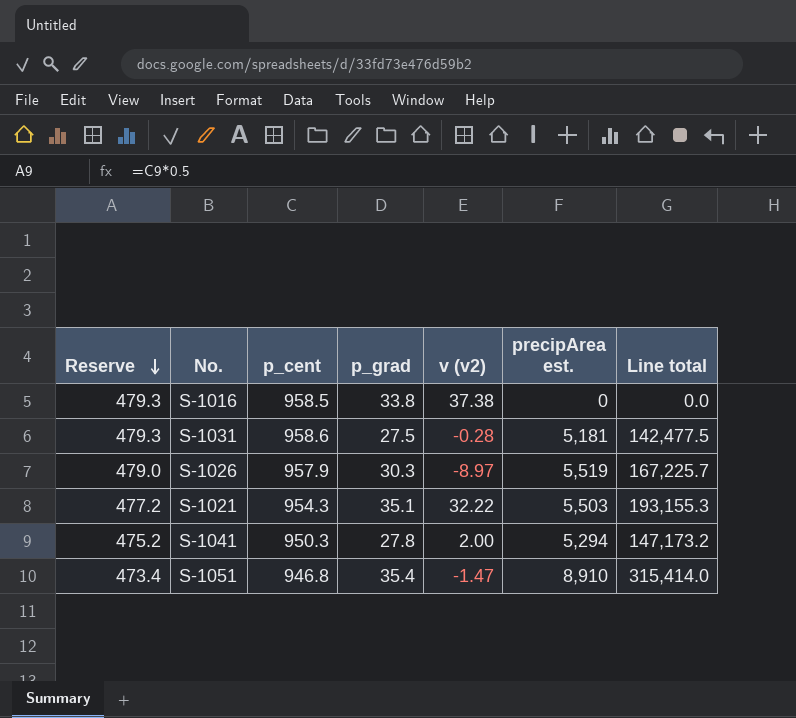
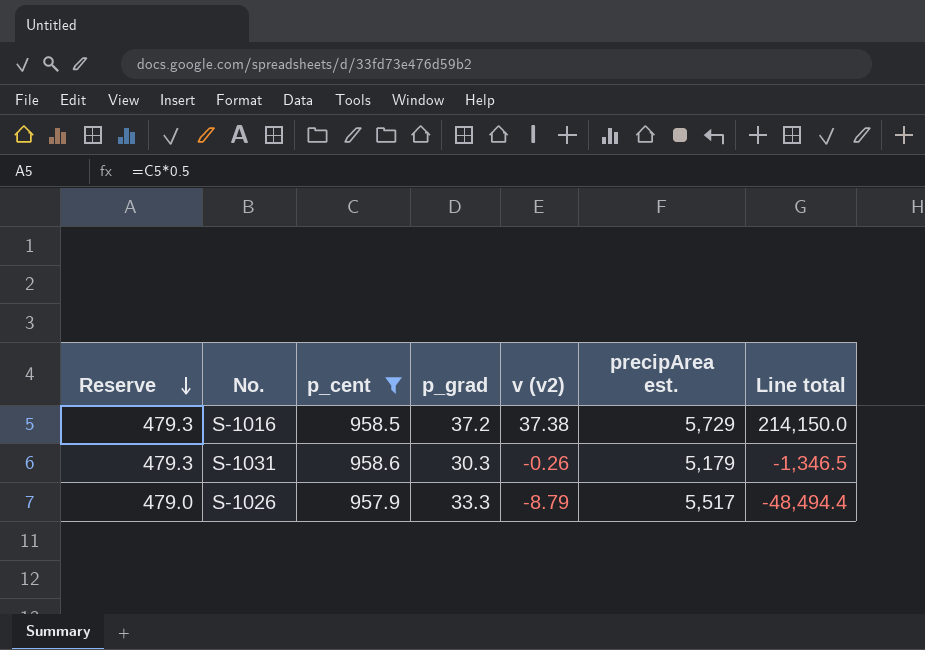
filter: none -> p_cent >= 957.9
column Line total | formula: [p_grad] * [precipArea est.] -> [v (v2)] * [precipArea est.]
S-1016 | p_grad: 33.8 -> 37.2
S-1016 | precipArea est.: 0 -> 5,729
S-1031 | p_grad: 27.5 -> 30.3
S-1031 | v (v2): -0.28 -> -0.26
S-1031 | precipArea est.: 5,181 -> 5,179
S-1026 | p_grad: 30.3 -> 33.3
S-1026 | v (v2): -8.97 -> -8.79
S-1026 | precipArea est.: 5,519 -> 5,517

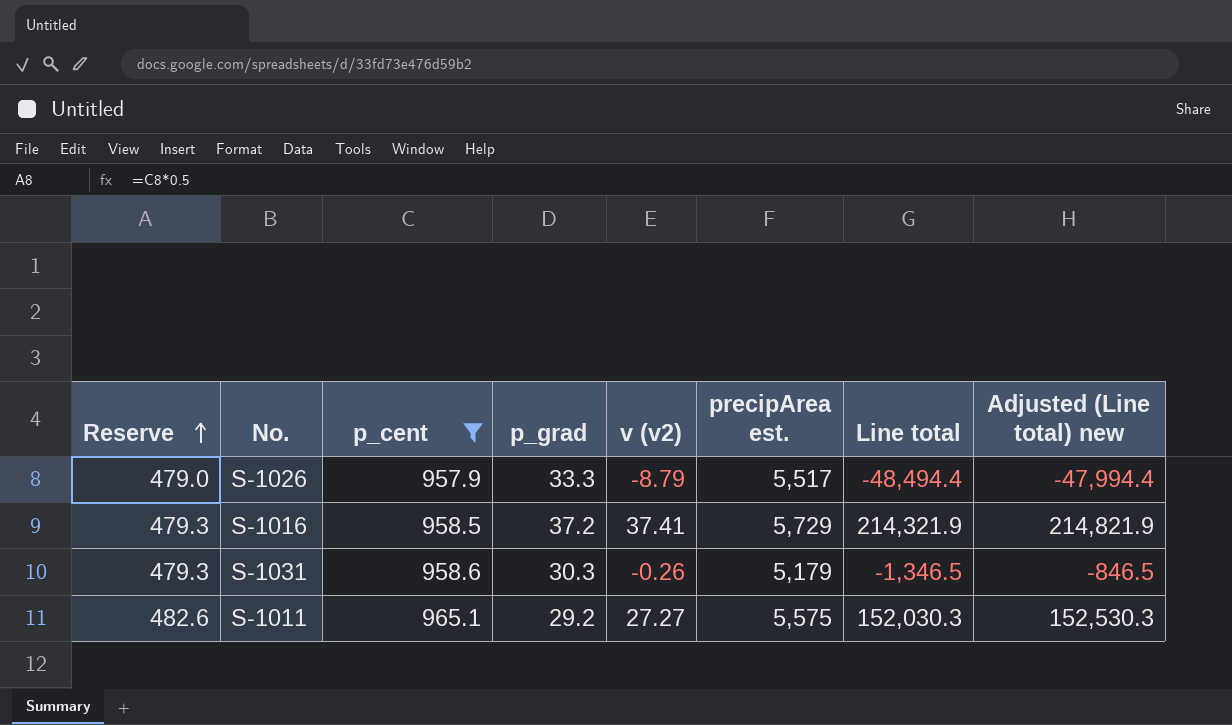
row order: Reserve descending -> Reserve ascending
column Adjusted (Line total) new | formula: none -> [Line total] + 500
S-1016 | v (v2): 37.38 -> 37.41
S-1016 | Line total: 214,150.0 -> 214,321.9
row S-1011: none -> 482.6 | 965.1 | 29.2 | 27.27 | 5,575 | 152,030.3 | 152,530.3

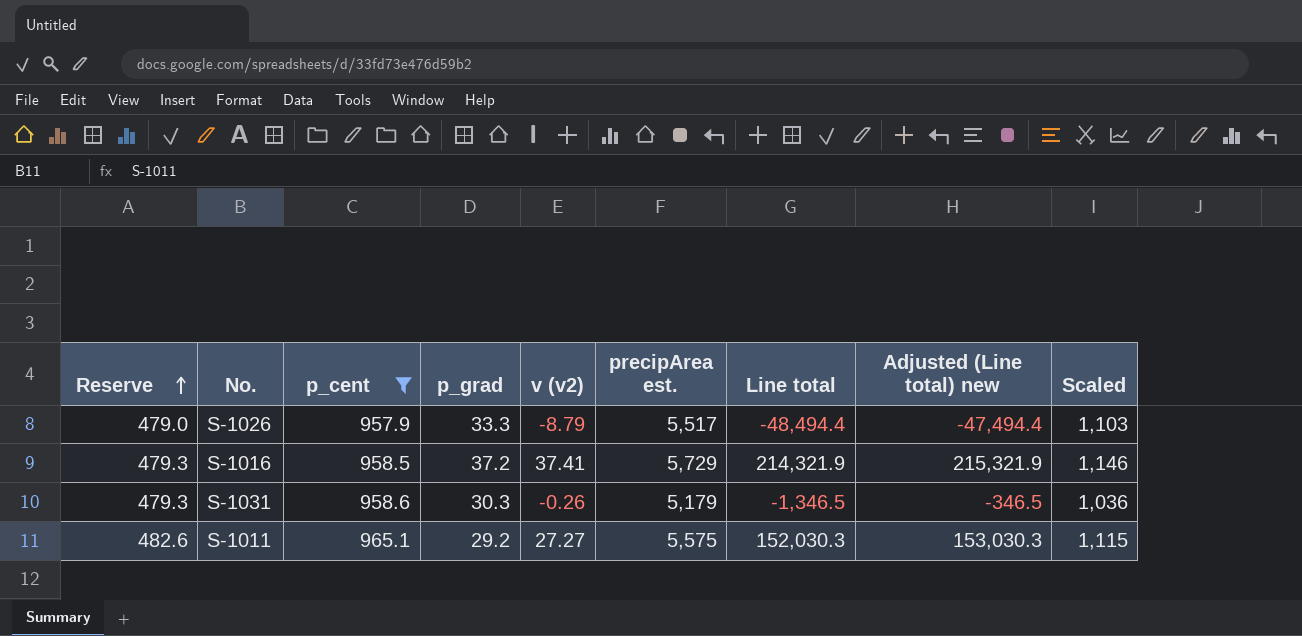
column Adjusted (Line total) new | formula: [Line total] + 500 -> [Line total] + 1000
column Scaled | formula: none -> [precipArea est.] * 0.2

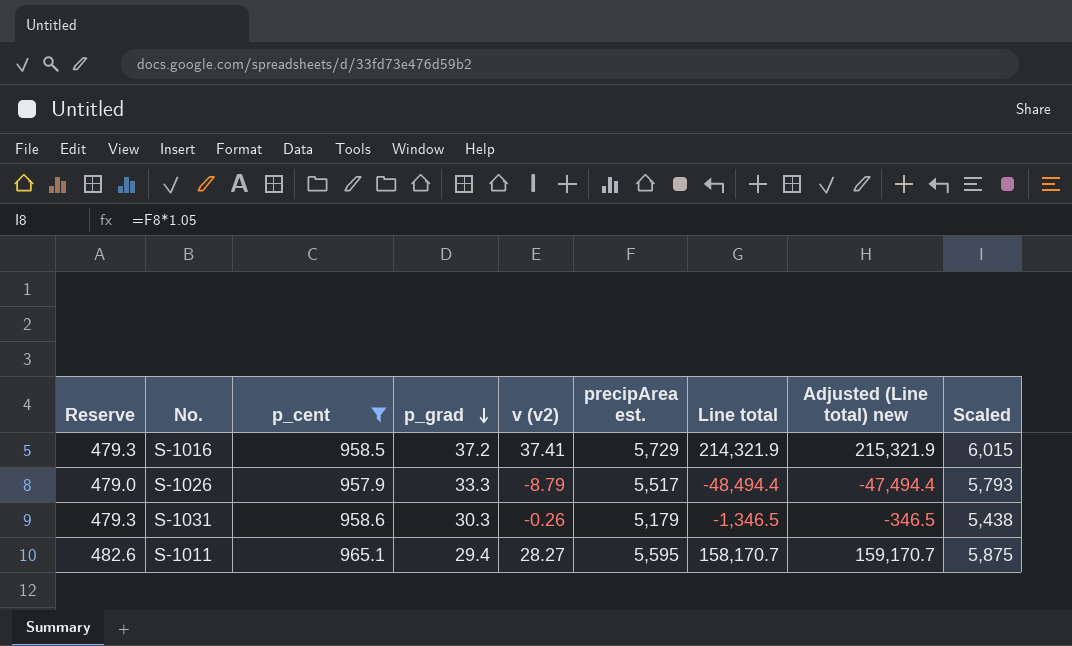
row order: Reserve ascending -> p_grad descending
column Scaled | formula: [precipArea est.] * 0.2 -> [precipArea est.] * 1.05
S-1011 | p_grad: 29.2 -> 29.4
S-1011 | v (v2): 27.27 -> 28.27
S-1011 | precipArea est.: 5,575 -> 5,595
S-1011 | Line total: 152,030.3 -> 158,170.7
S-1011 | Adjusted (Line total) new: 153,030.3 -> 159,170.7

